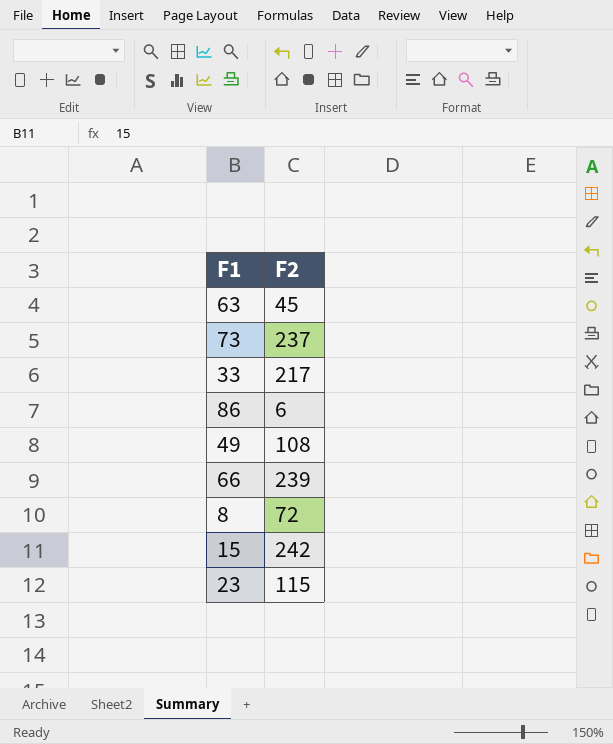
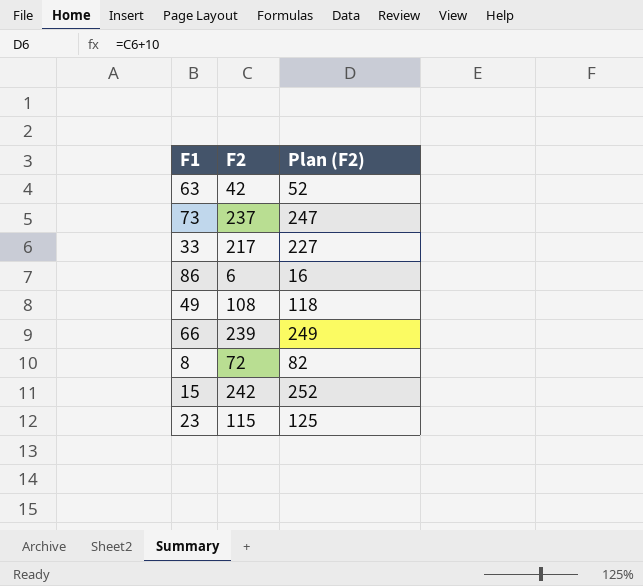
column Plan (F2) | formula: none -> [F2] + 10
63 | F2: 45 -> 42

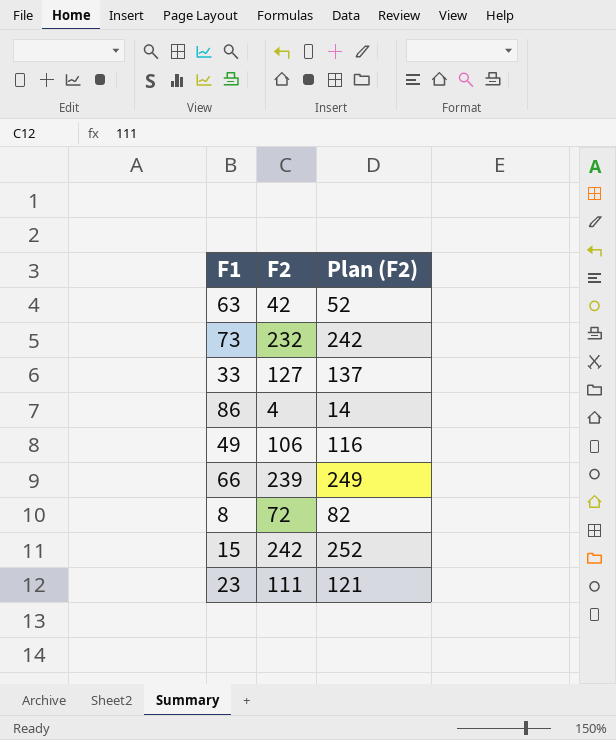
73 | F2: 237 -> 232
73 | Plan (F2): 247 -> 242
33 | F2: 217 -> 127
33 | Plan (F2): 227 -> 137
86 | F2: 6 -> 4
86 | Plan (F2): 16 -> 14
49 | F2: 108 -> 106
49 | Plan (F2): 118 -> 116
23 | F2: 115 -> 111
23 | Plan (F2): 125 -> 121

